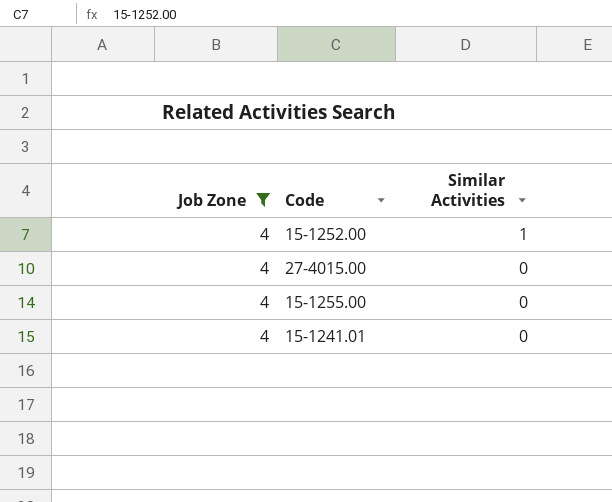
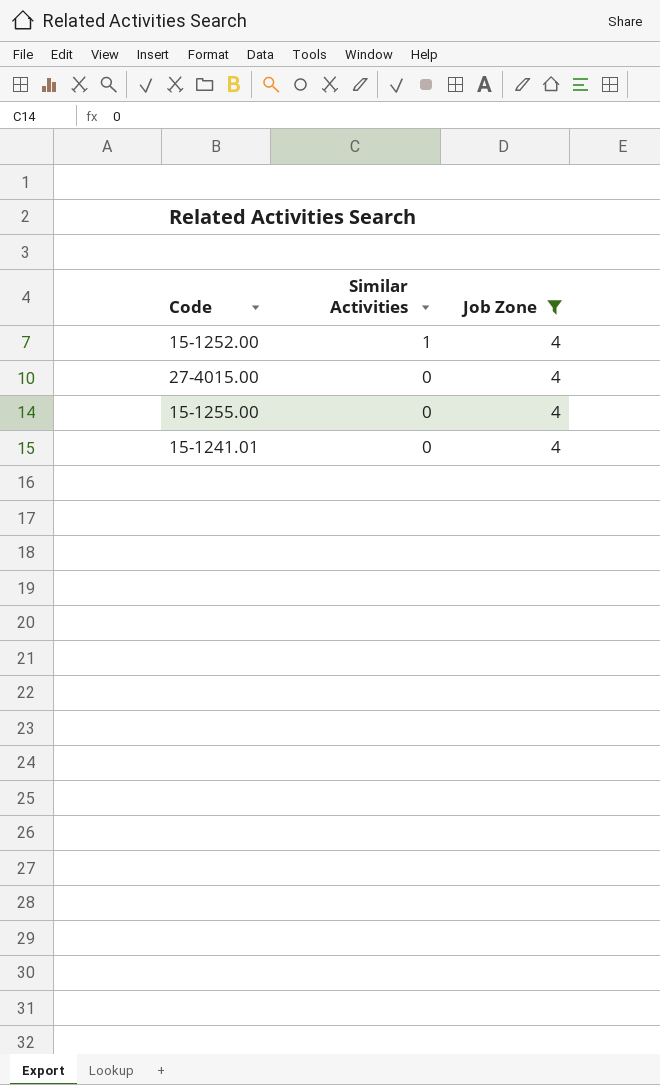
column Job Zone | position: 1 -> 3

